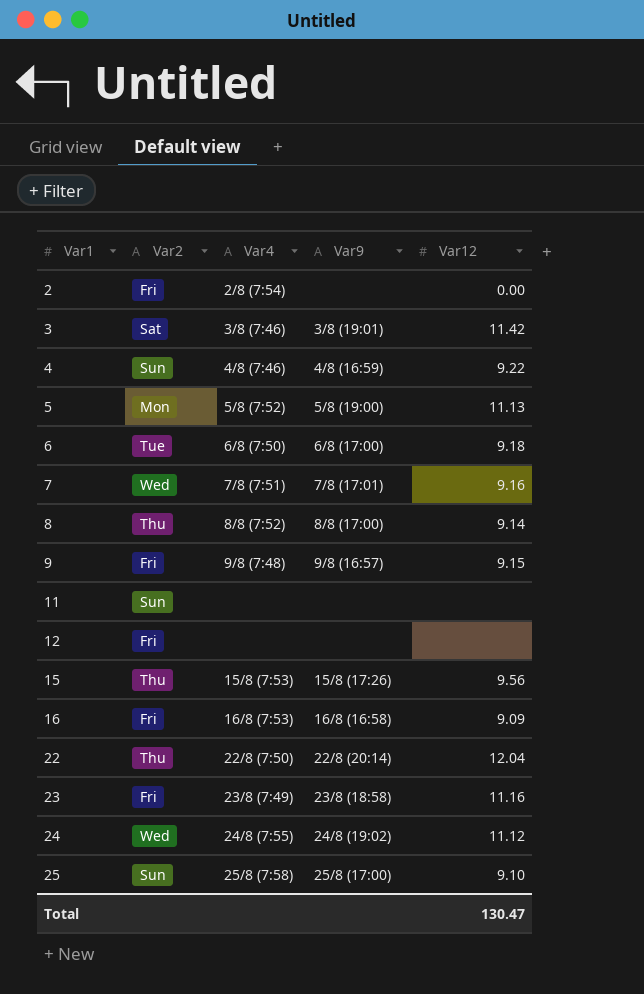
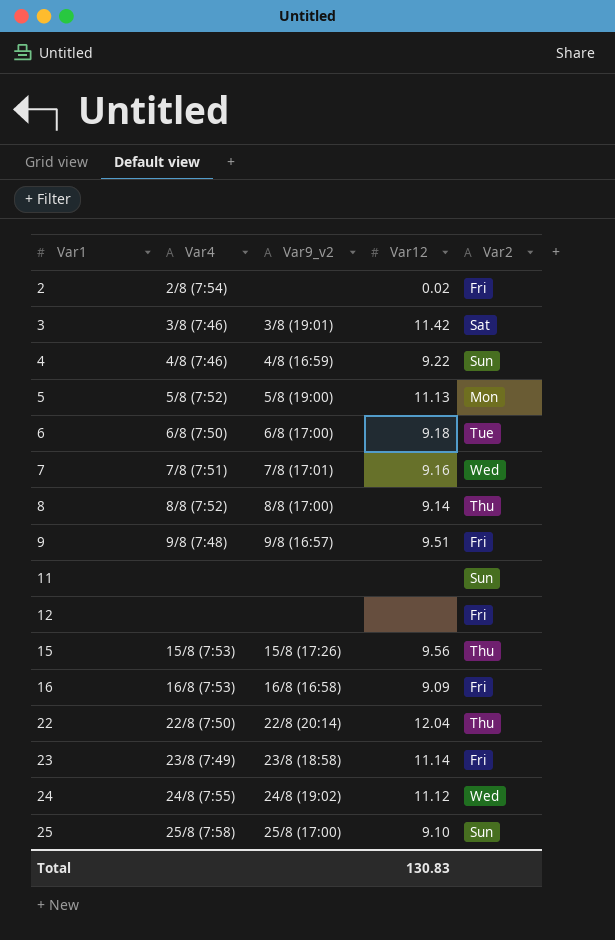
column name: Var9 -> Var9_v2
column Var2 | position: 2 -> 5
2 | Var12: 0.00 -> 0.02
9 | Var12: 9.15 -> 9.51
23 | Var12: 11.16 -> 11.14
Total | Var12: 130.47 -> 130.83

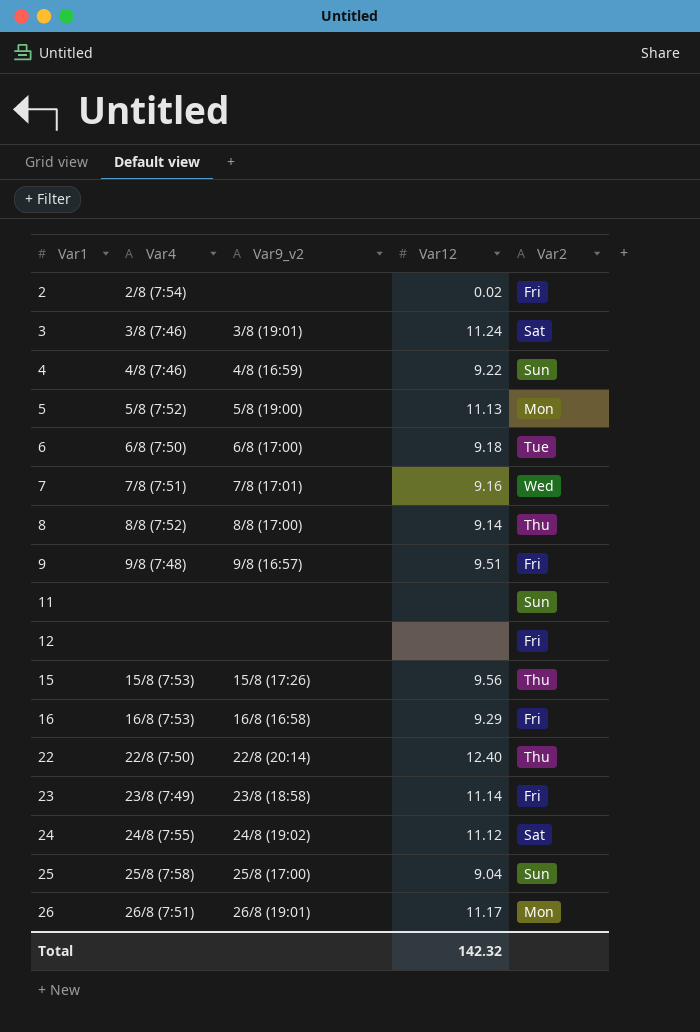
3 | Var12: 11.42 -> 11.24
16 | Var12: 9.09 -> 9.29
22 | Var12: 12.04 -> 12.40
24 | Var2: Wed -> Sat
25 | Var12: 9.10 -> 9.04
row 26: none -> 26/8 (7:51) | 26/8 (19:01) | 11.17 | Mon
Total | Var12: 130.83 -> 142.32

